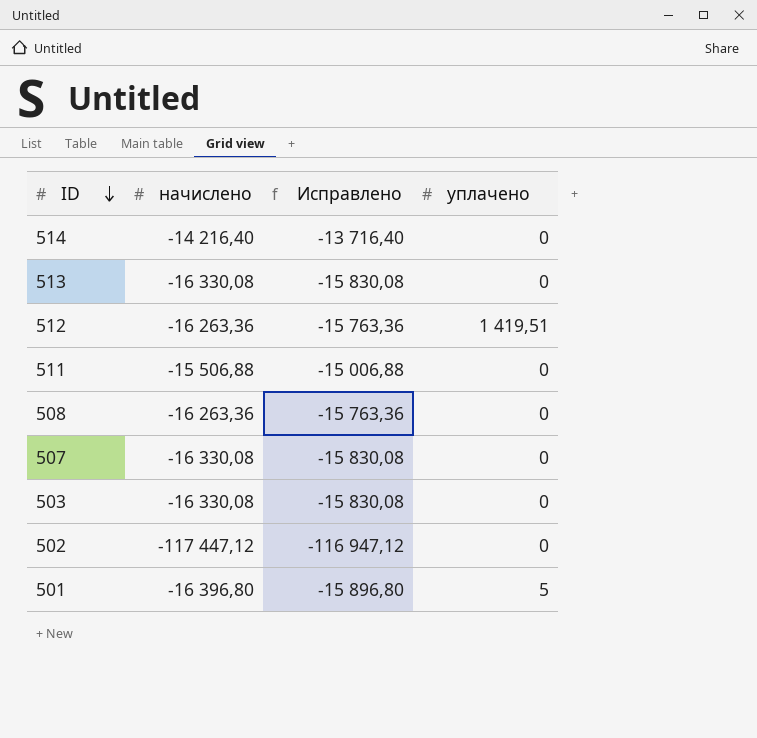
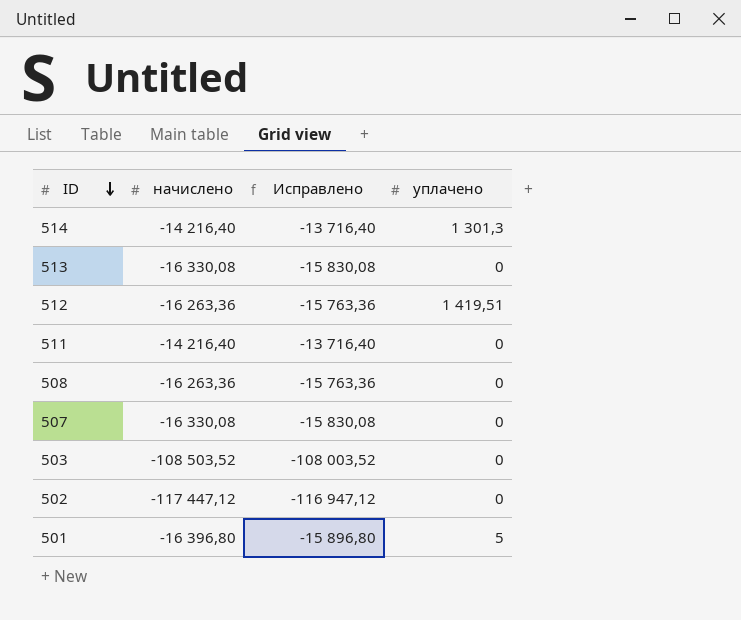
514 | уплачено: 0 -> 1 301,3
511 | начислено: -15 506,88 -> -14 216,40
511 | Исправлено: -15 006,88 -> -13 716,40
503 | начислено: -16 330,08 -> -108 503,52
503 | Исправлено: -15 830,08 -> -108 003,52

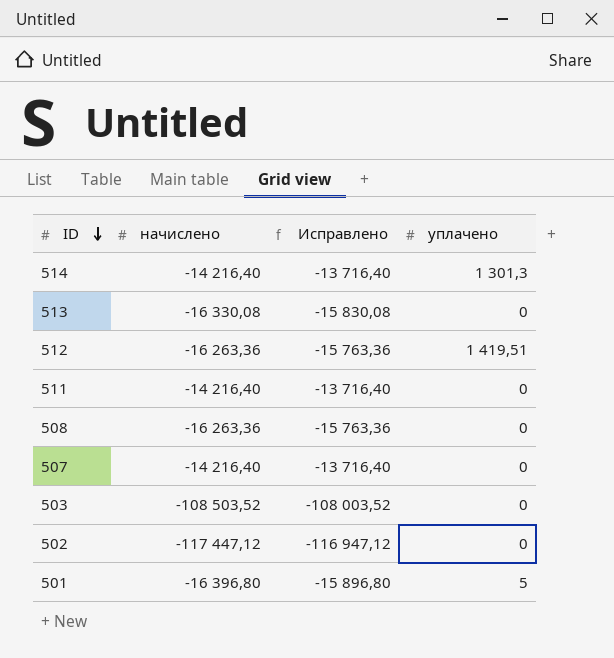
507 | начислено: -16 330,08 -> -14 216,40
507 | Исправлено: -15 830,08 -> -13 716,40

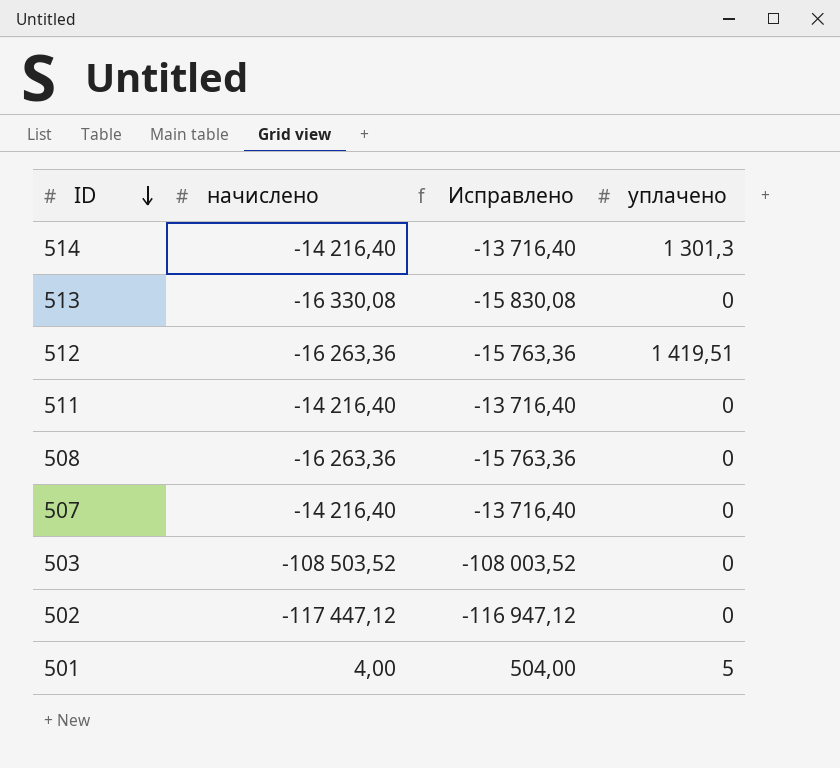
501 | начислено: -16 396,80 -> 4,00
501 | Исправлено: -15 896,80 -> 504,00

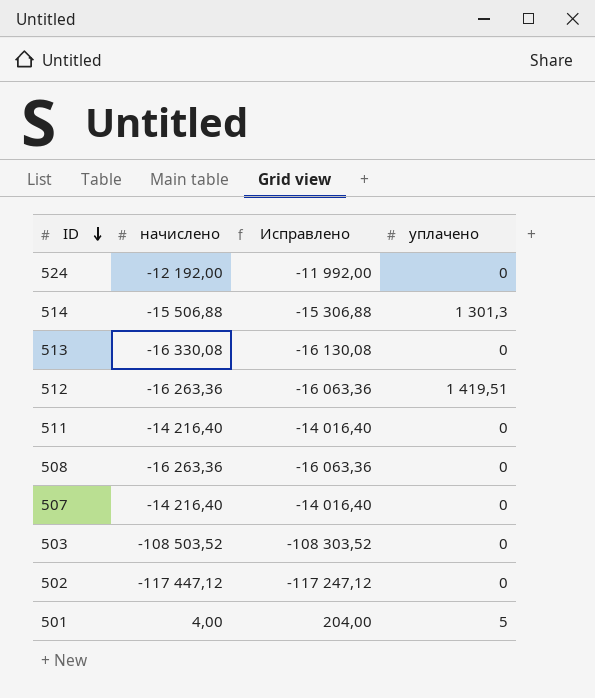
column Исправлено | formula: [начислено] + 500 -> [начислено] + 200
row 524: none -> -12 192,00 | -11 992,00 | 0
514 | начислено: -14 216,40 -> -15 506,88

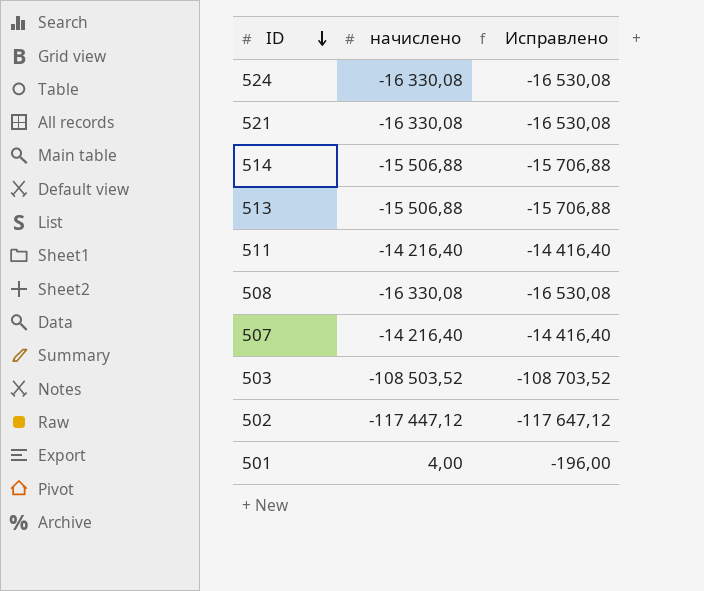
column уплачено | position: 4 -> none
column Исправлено | formula: [начислено] + 200 -> [начислено] - 200
row 512: -16 263,36 | -16 063,36 | 1 419,51 -> none
524 | начислено: -12 192,00 -> -16 330,08
row 521: none -> -16 330,08 | -16 530,08
513 | начислено: -16 330,08 -> -15 506,88
508 | начислено: -16 263,36 -> -16 330,08

